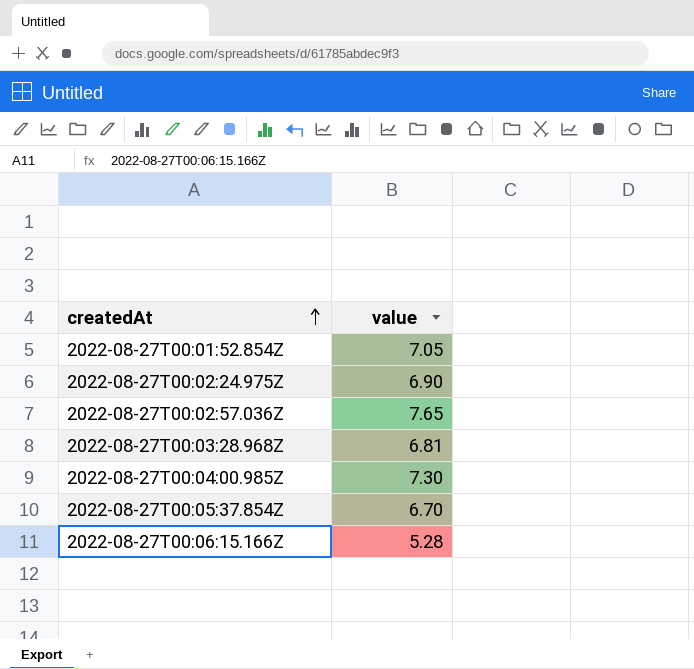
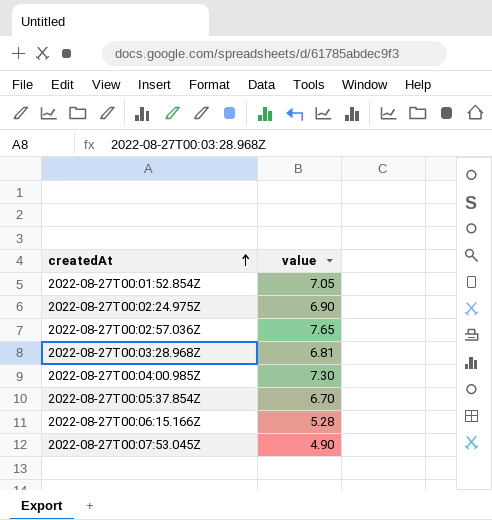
row 2022-08-27T00:07:53.045Z: none -> 4.90

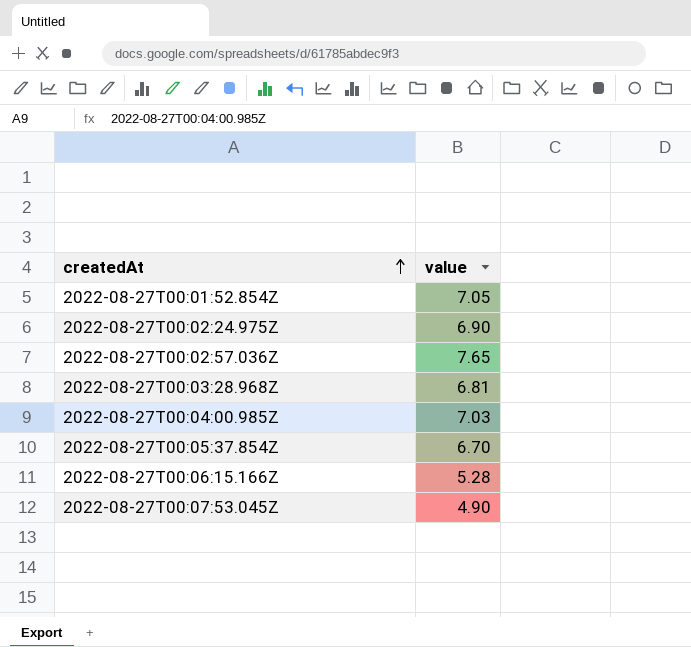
2022-08-27T00:04:00.985Z | value: 7.30 -> 7.03

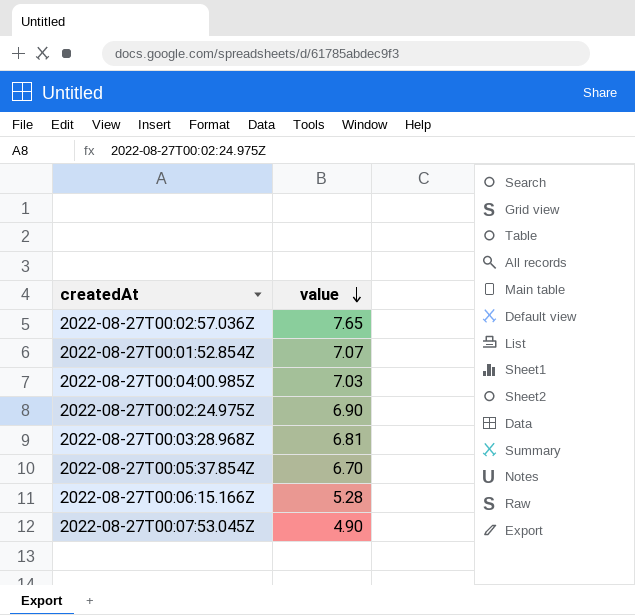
row order: createdAt ascending -> value descending
2022-08-27T00:01:52.854Z | value: 7.05 -> 7.07

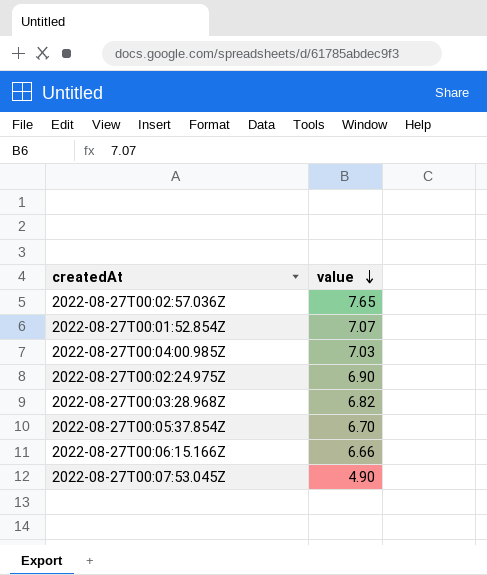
2022-08-27T00:03:28.968Z | value: 6.81 -> 6.82
2022-08-27T00:06:15.166Z | value: 5.28 -> 6.66

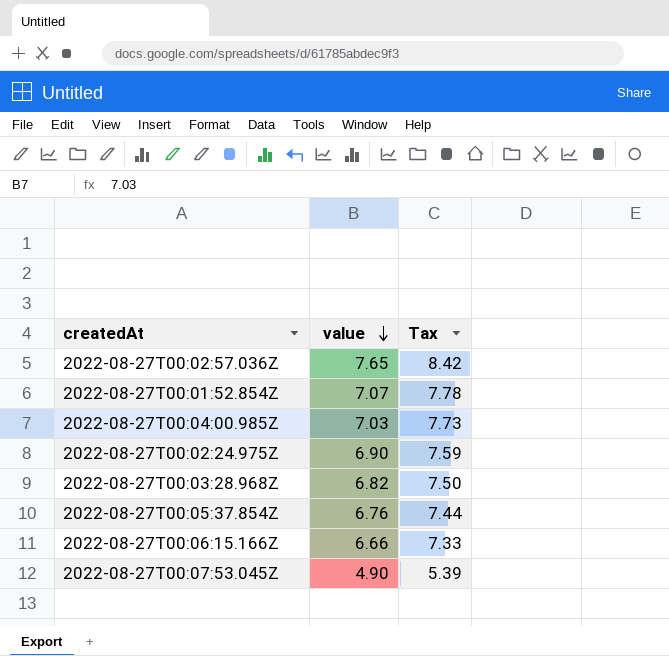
column Tax | formula: none -> [value] * 1.1
2022-08-27T00:05:37.854Z | value: 6.70 -> 6.76

